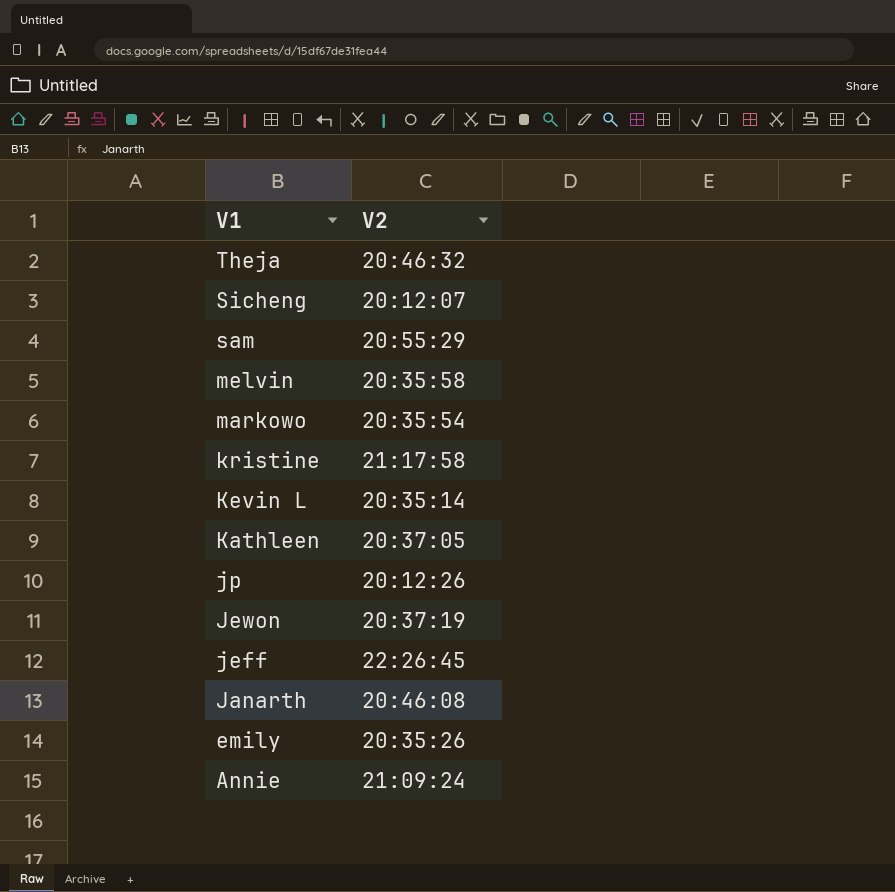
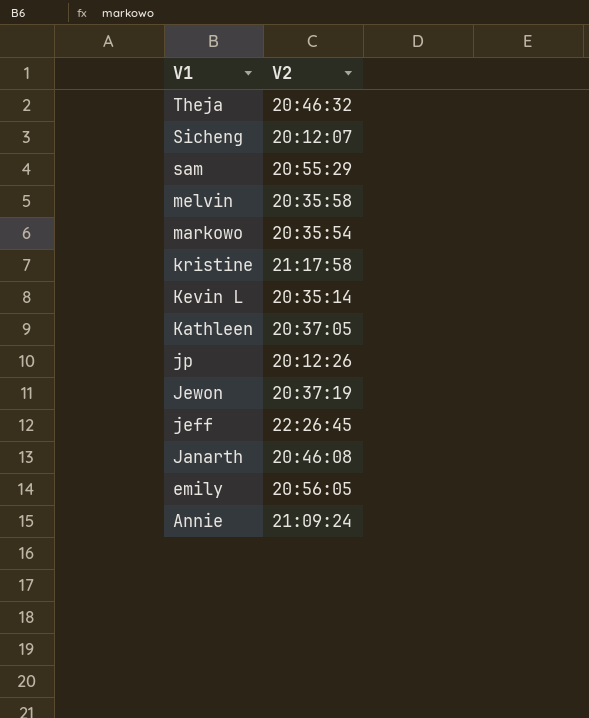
emily | V2: 20:35:26 -> 20:56:05

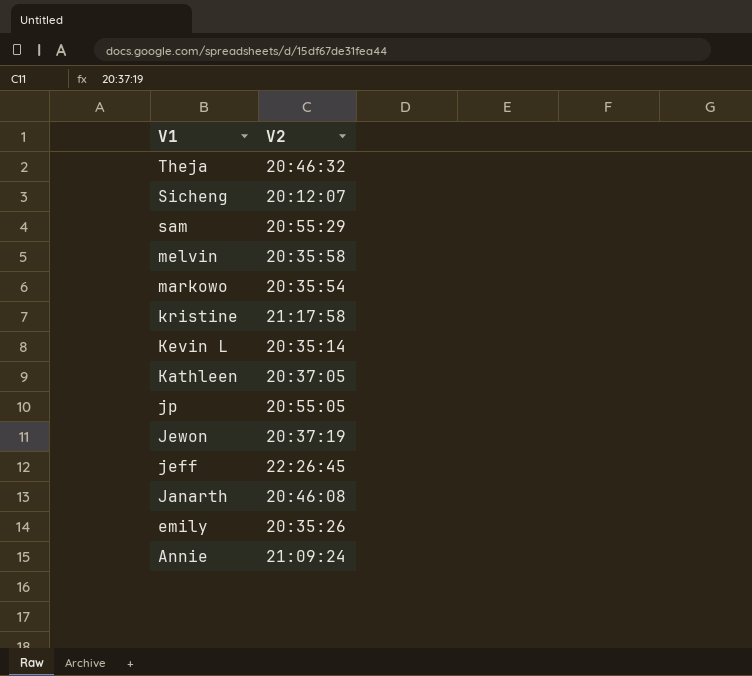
jp | V2: 20:12:26 -> 20:55:05
emily | V2: 20:56:05 -> 20:35:26

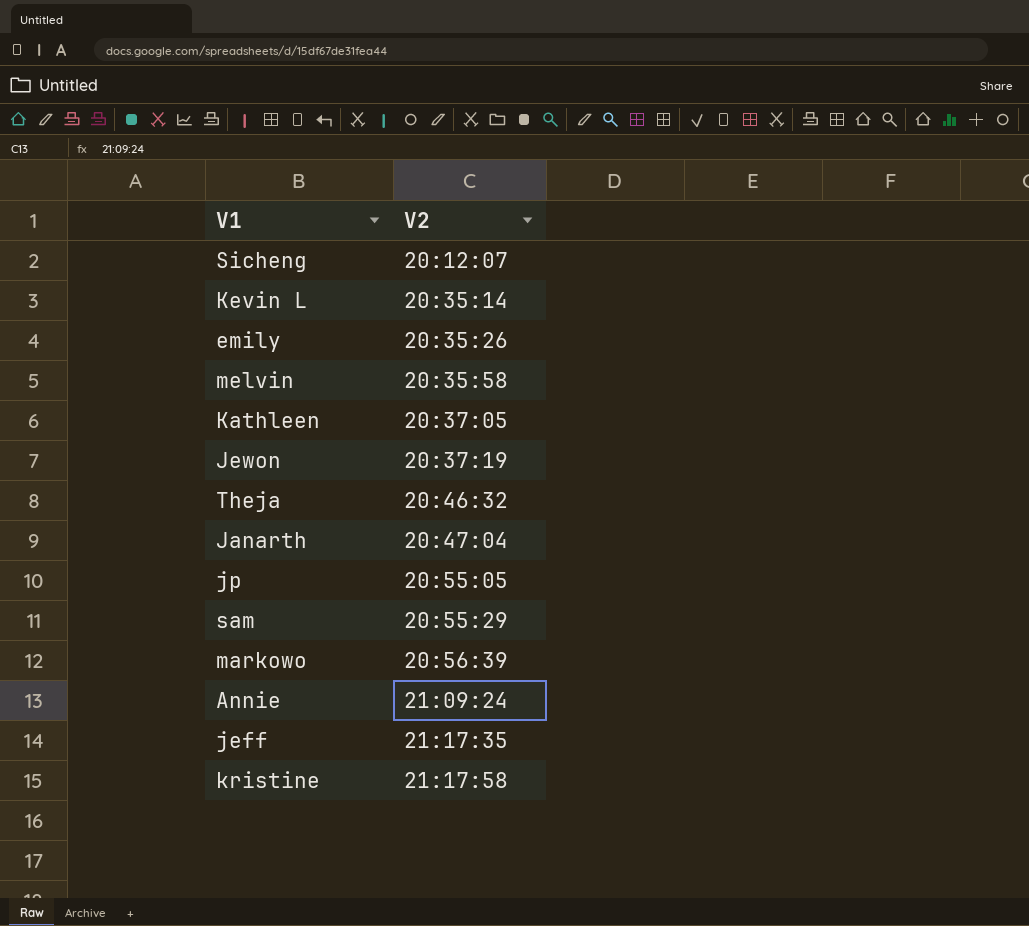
row order: V1 descending -> V2 ascending
Janarth | V2: 20:46:08 -> 20:47:04
markowo | V2: 20:35:54 -> 20:56:39
jeff | V2: 22:26:45 -> 21:17:35

